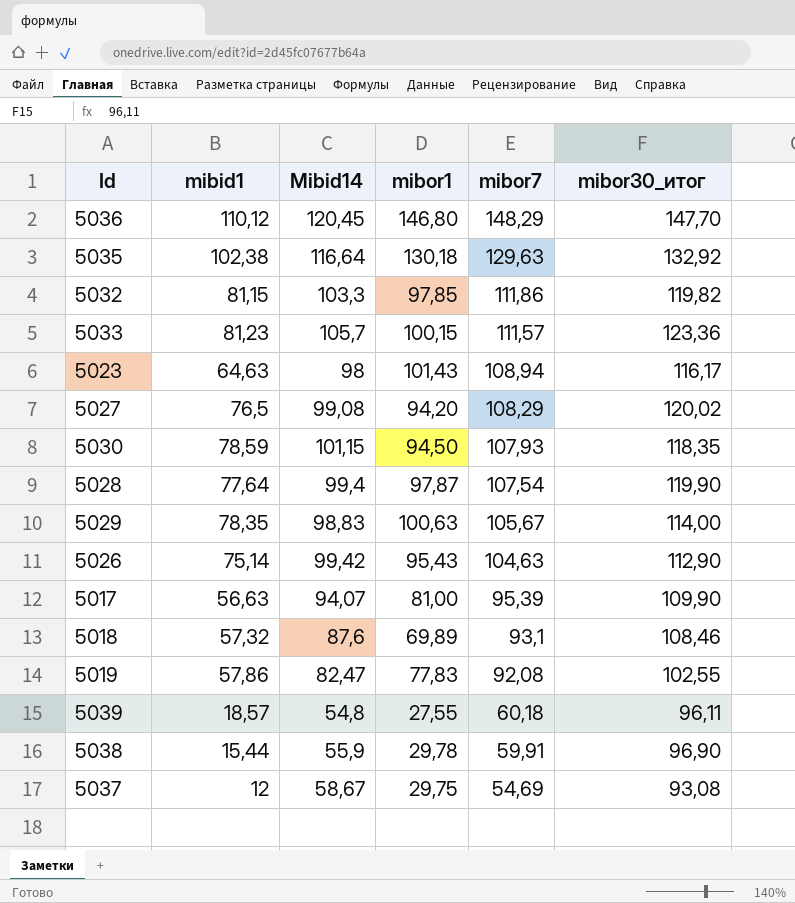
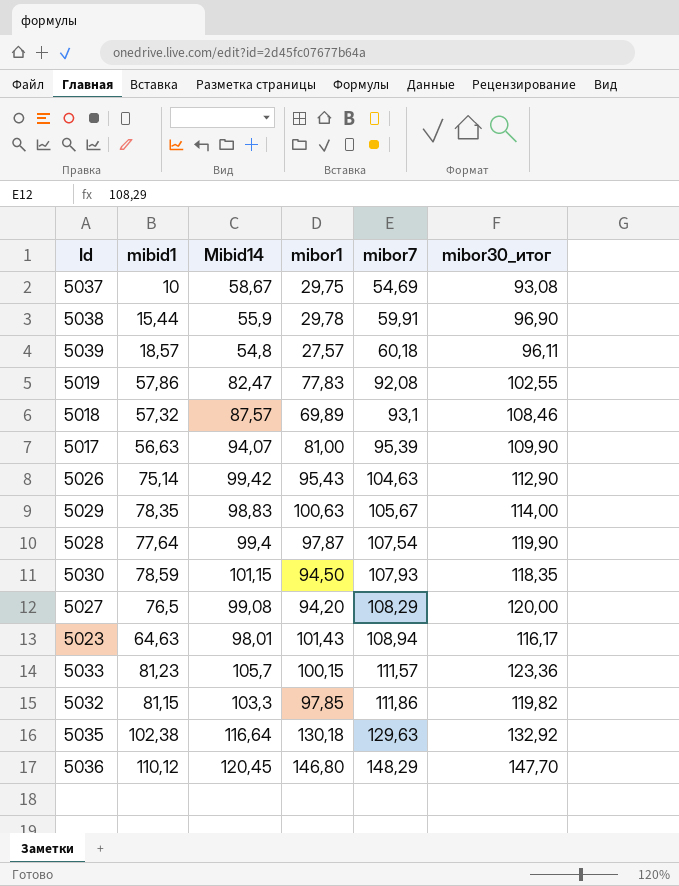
row order: mibor7 descending -> mibor7 ascending
5037 | mibid1: 12 -> 10
5039 | mibor1: 27,55 -> 27,57
5018 | Mibid14: 87,6 -> 87,57
5027 | mibor30_итог: 120,02 -> 120,00
5023 | Mibid14: 98 -> 98,01

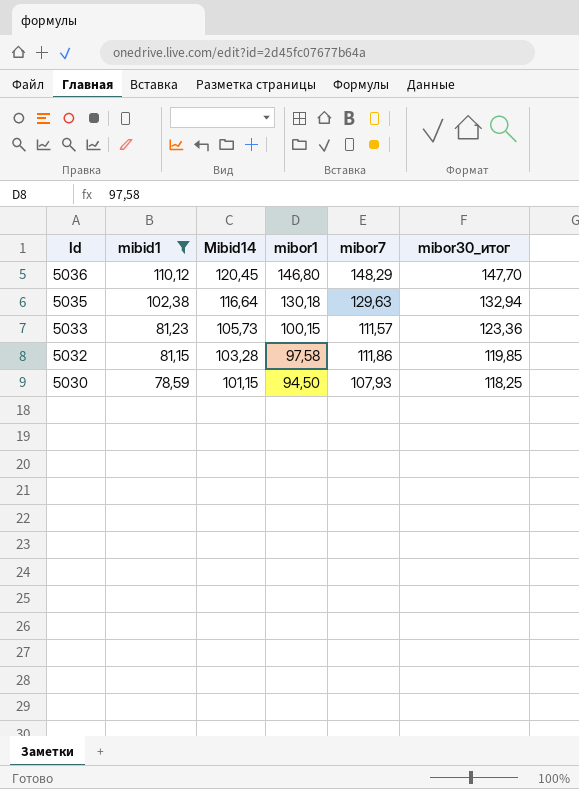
filter: none -> mibid1 >= 78,59
row order: mibor7 ascending -> Id descending
5035 | mibor30_итог: 132,92 -> 132,94
5033 | Mibid14: 105,7 -> 105,73
5032 | Mibid14: 103,3 -> 103,28
5032 | mibor1: 97,85 -> 97,58
5032 | mibor30_итог: 119,82 -> 119,85
5030 | mibor30_итог: 118,35 -> 118,25

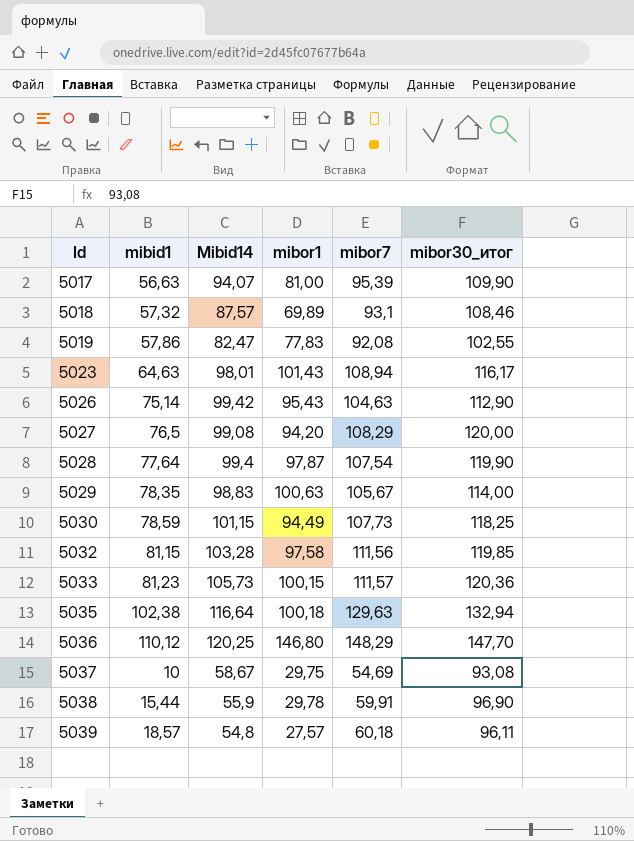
filter: mibid1 >= 78,59 -> none
row order: Id descending -> Id ascending
5030 | mibor1: 94,50 -> 94,49
5030 | mibor7: 107,93 -> 107,73
5032 | mibor7: 111,86 -> 111,56
5033 | mibor30_итог: 123,36 -> 120,36
5035 | mibor1: 130,18 -> 100,18
5036 | Mibid14: 120,45 -> 120,25

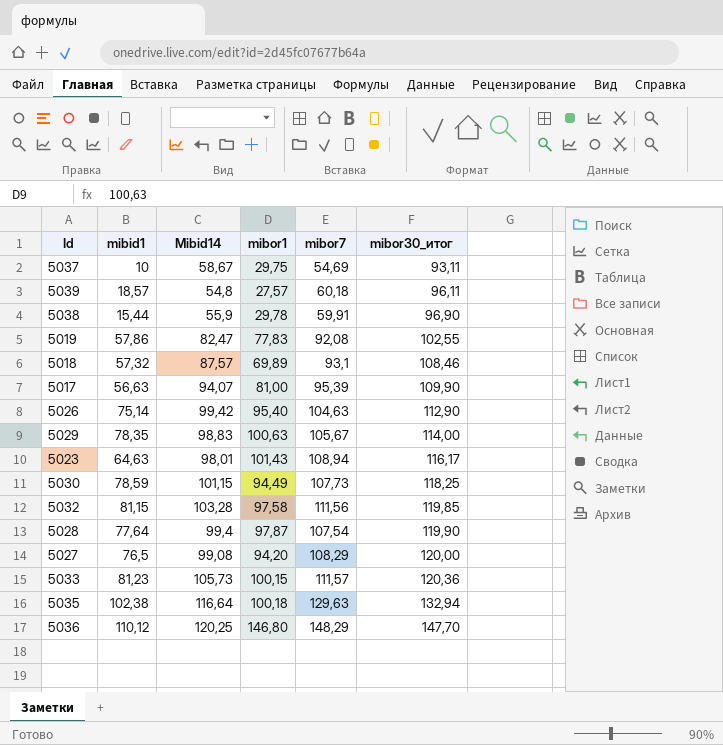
row order: Id ascending -> mibor30_итог ascending
5037 | mibor30_итог: 93,08 -> 93,11
5026 | mibor1: 95,43 -> 95,40

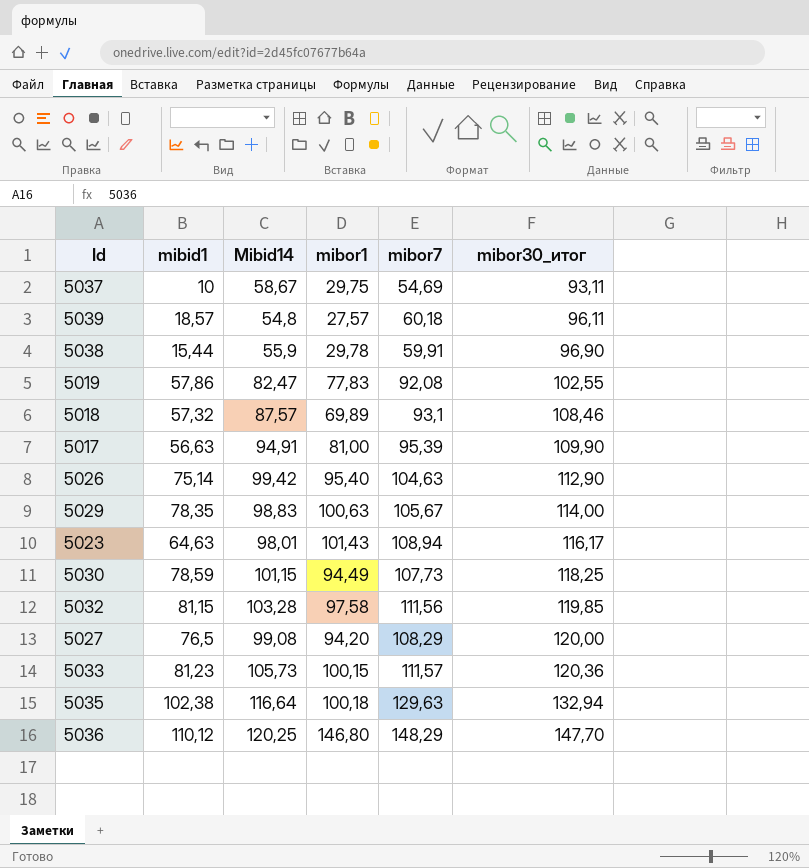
row 5028: 77,64 | 99,4 | 97,87 | 107,54 | 119,90 -> none
5017 | Mibid14: 94,07 -> 94,91

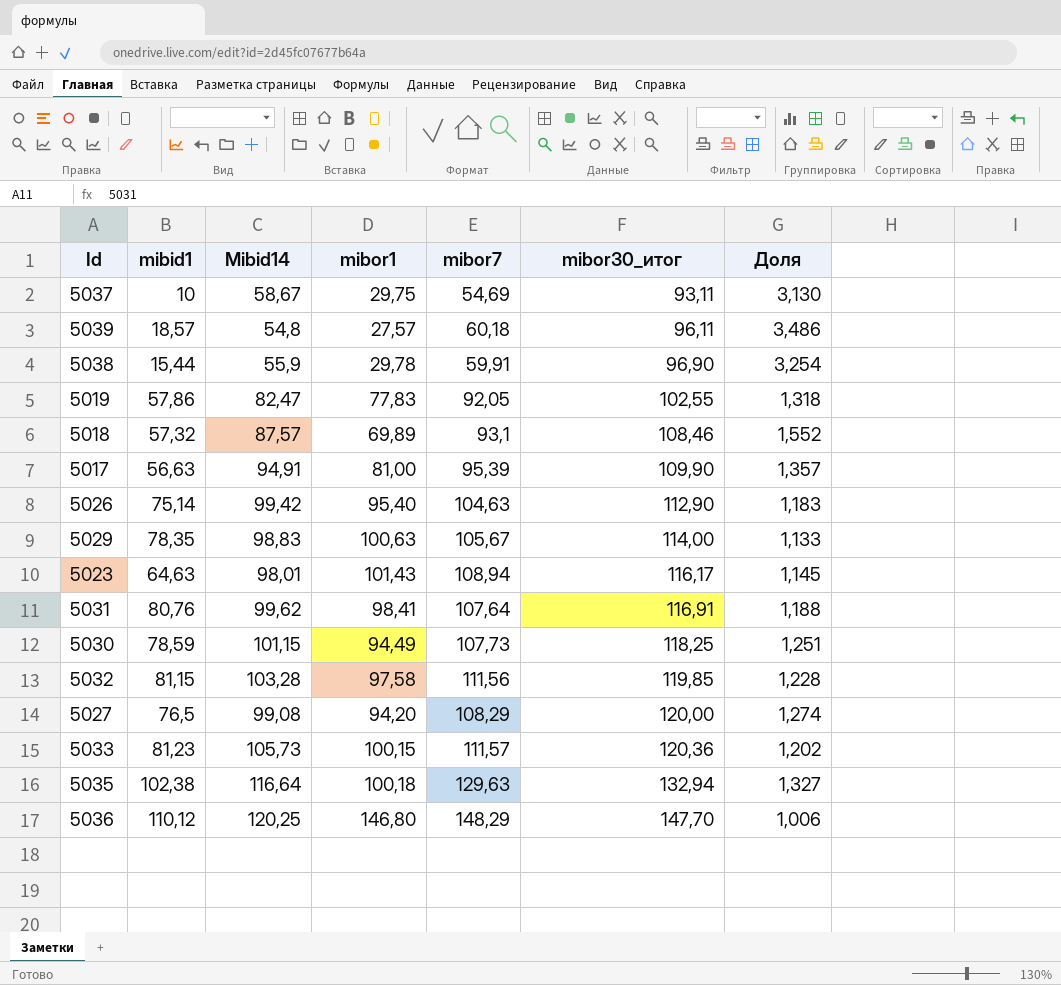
column Доля | formula: none -> [mibor30_итог] / [mibor1]
5019 | mibor7: 92,08 -> 92,05
row 5031: none -> 80,76 | 99,62 | 98,41 | 107,64 | 116,91 | 1,188

